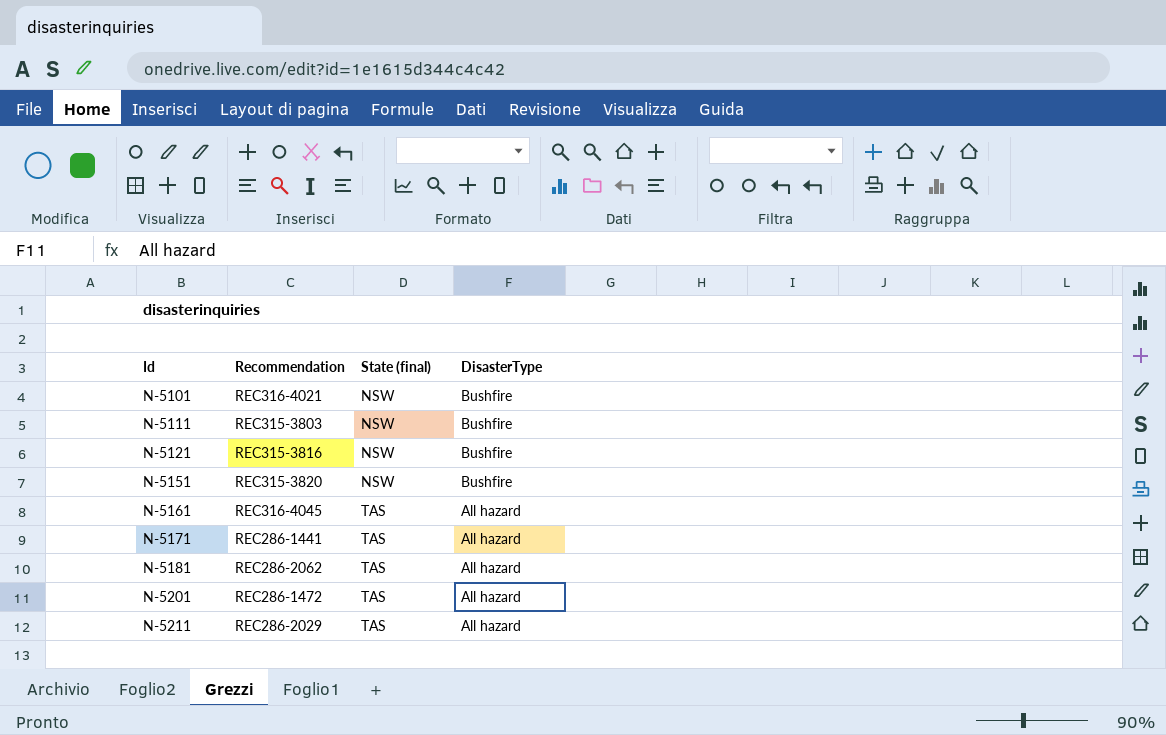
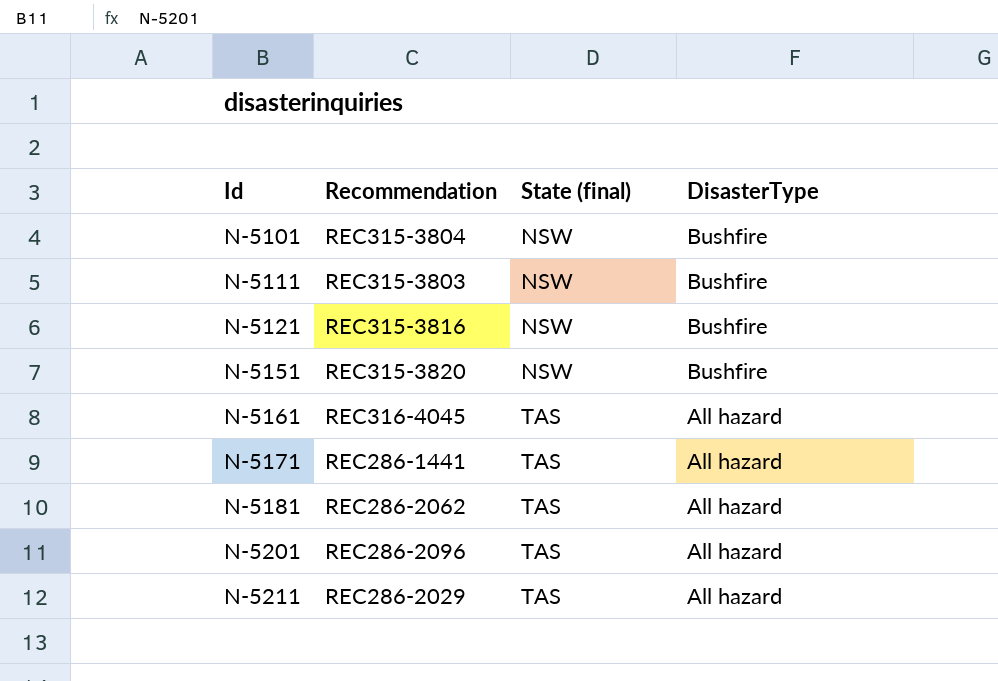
N-5101 | Recommendation: REC316-4021 -> REC315-3804
N-5201 | Recommendation: REC286-1472 -> REC286-2096

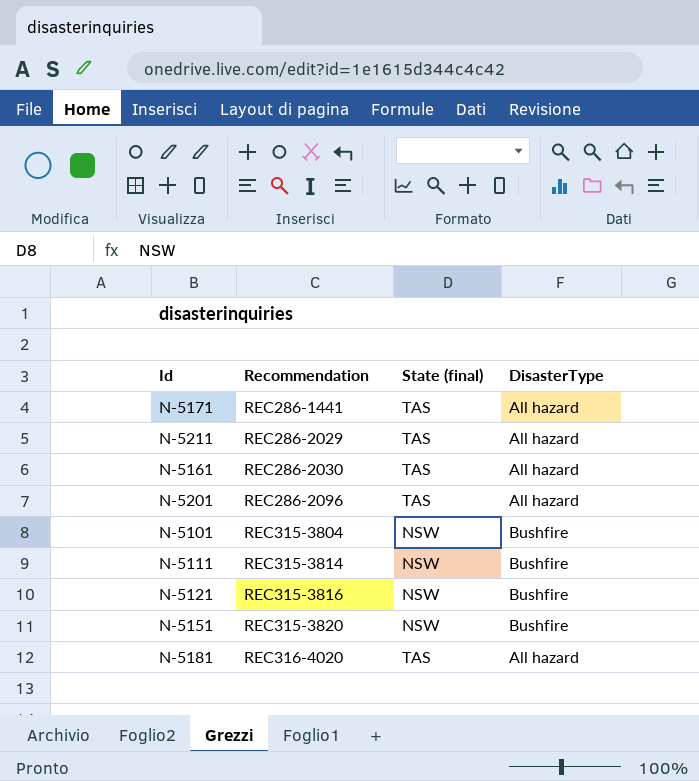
row order: Id ascending -> Recommendation ascending
N-5161 | Recommendation: REC316-4045 -> REC286-2030
N-5111 | Recommendation: REC315-3803 -> REC315-3814
N-5181 | Recommendation: REC286-2062 -> REC316-4020

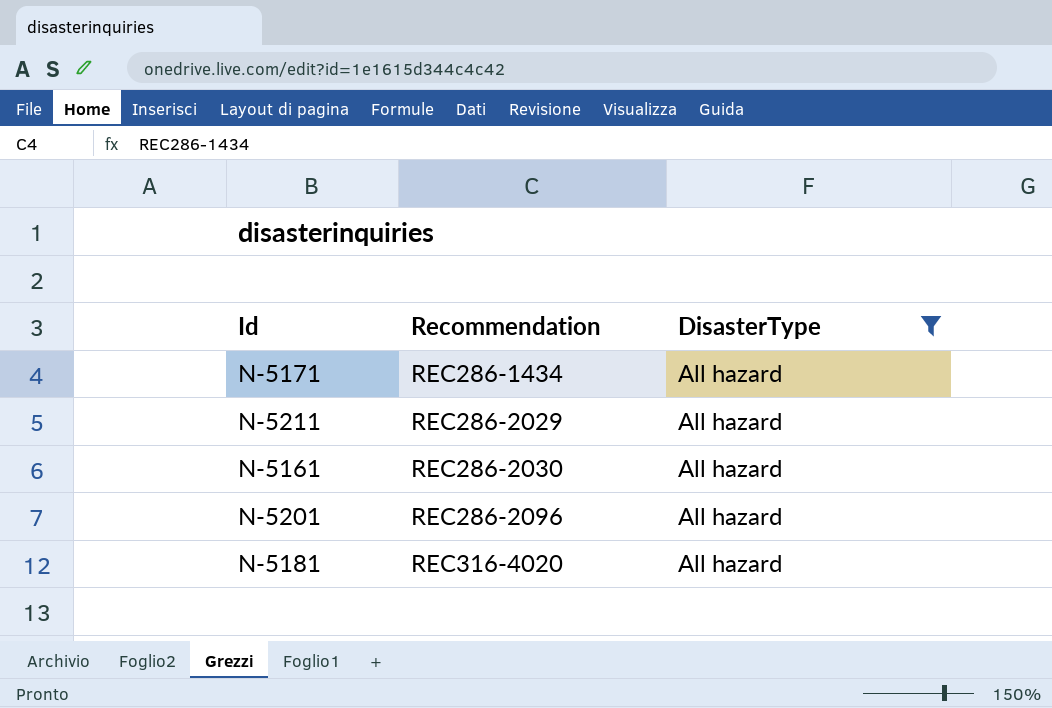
filter: none -> DisasterType = All hazard
column State (final) | position: 3 -> none
N-5171 | Recommendation: REC286-1441 -> REC286-1434

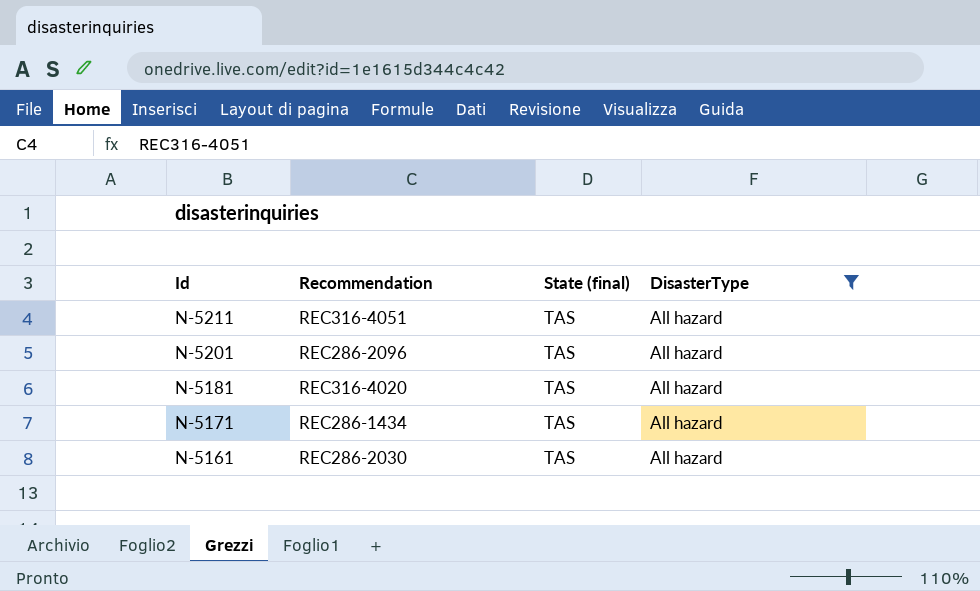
row order: Recommendation ascending -> Id descending
column State (final) | position: none -> 3
N-5211 | Recommendation: REC286-2029 -> REC316-4051

